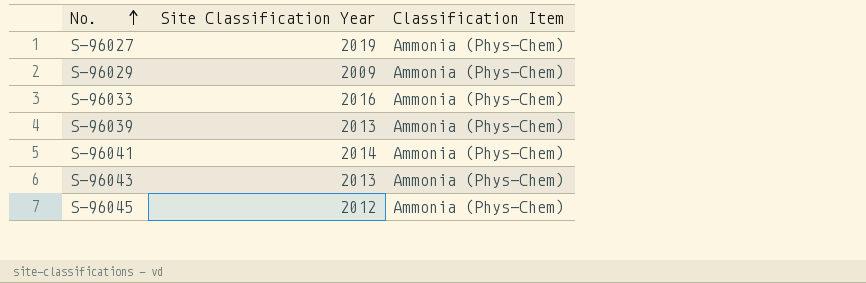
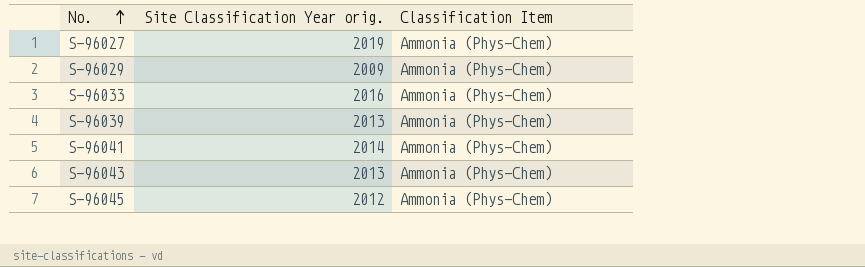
column name: Site Classification Year -> Site Classification Year orig.

